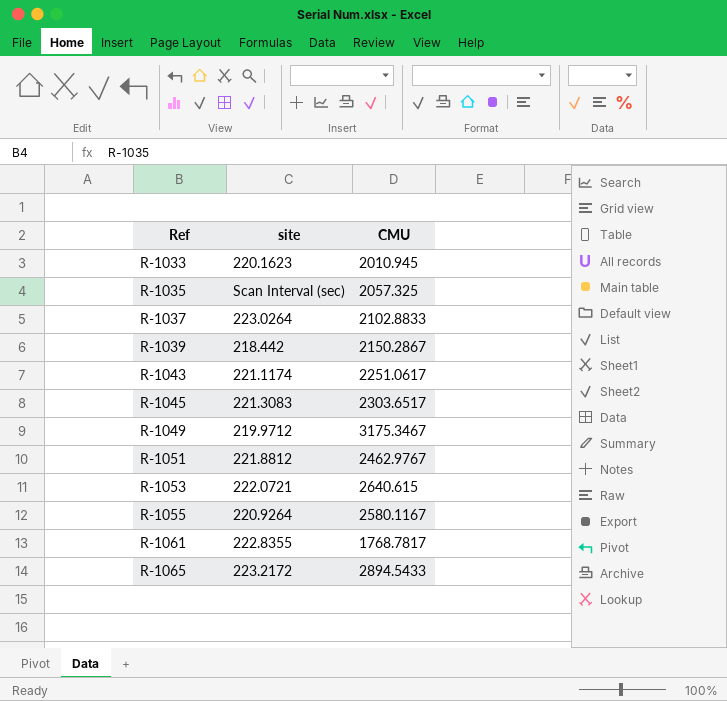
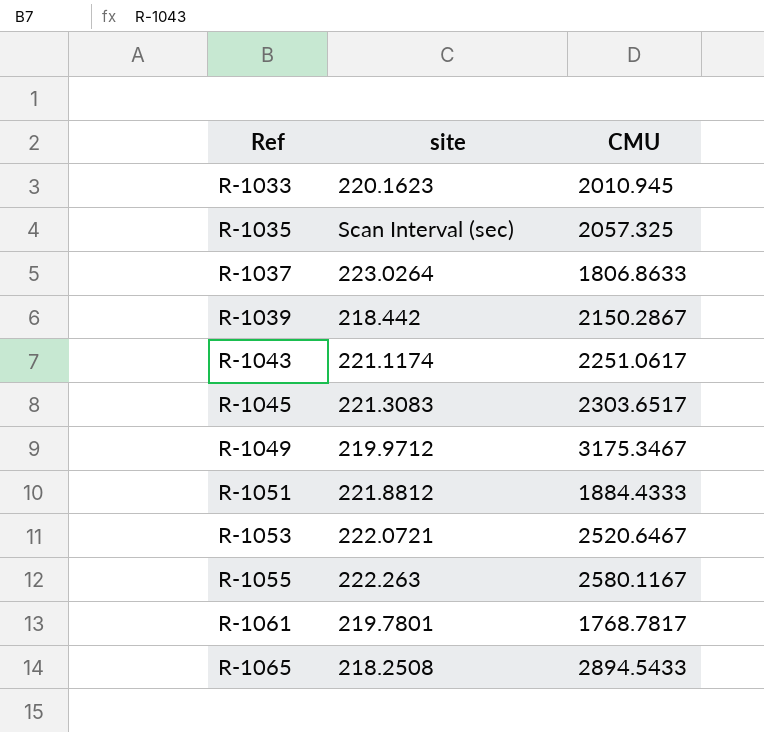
R-1037 | CMU: 2102.8833 -> 1806.8633
R-1051 | CMU: 2462.9767 -> 1884.4333
R-1053 | CMU: 2640.615 -> 2520.6467
R-1055 | site: 220.9264 -> 222.263
R-1061 | site: 222.8355 -> 219.7801
R-1065 | site: 223.2172 -> 218.2508

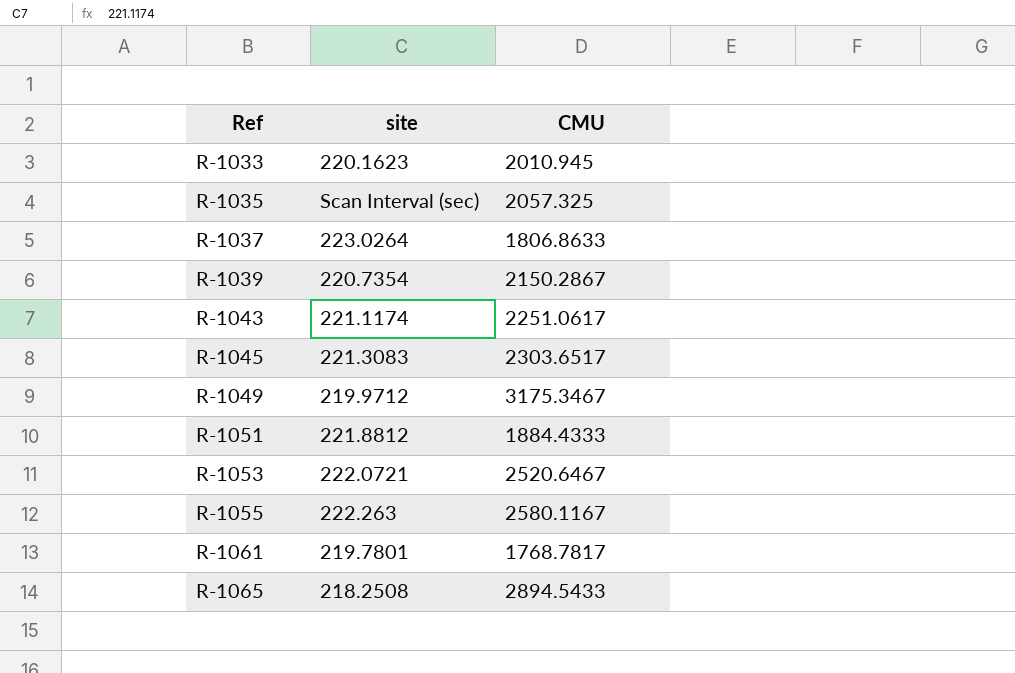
R-1039 | site: 218.442 -> 220.7354

